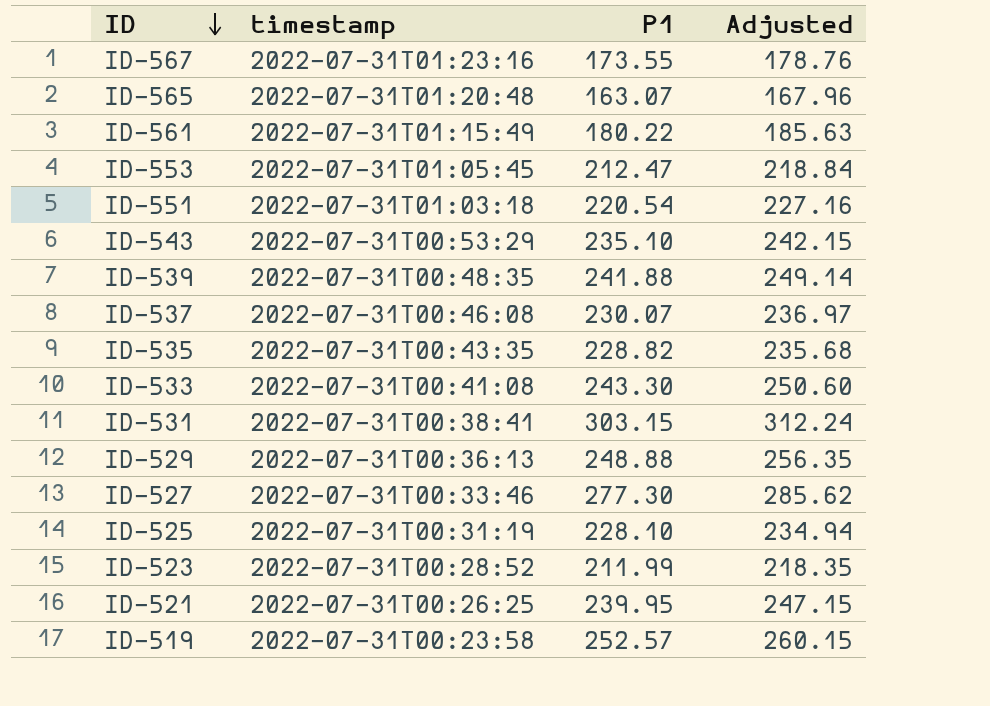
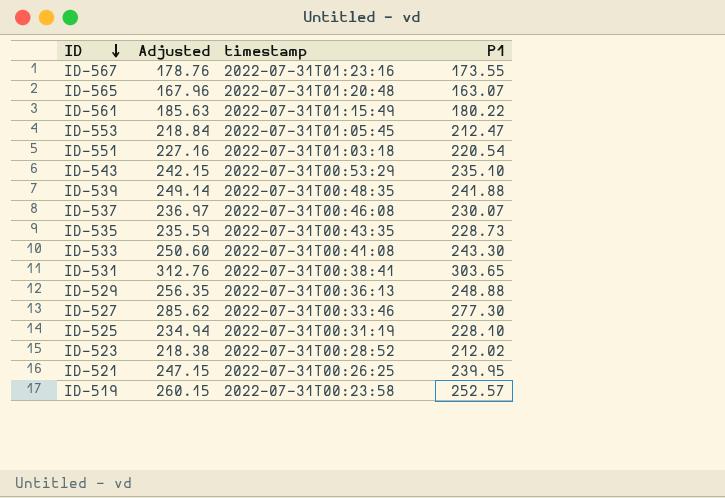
column Adjusted | position: 4 -> 2
ID-535 | Adjusted: 235.68 -> 235.59
ID-535 | P1: 228.82 -> 228.73
ID-531 | Adjusted: 312.24 -> 312.76
ID-531 | P1: 303.15 -> 303.65
ID-523 | Adjusted: 218.35 -> 218.38
ID-523 | P1: 211.99 -> 212.02

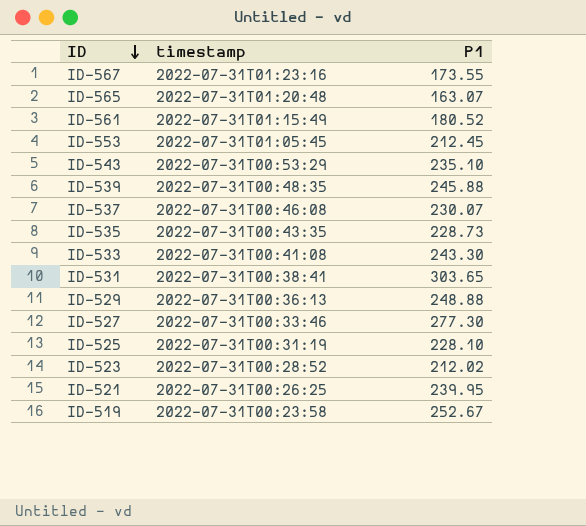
column Adjusted | formula: [P1] * 1.03 -> none
row ID-551: 227.16 | 2022-07-31T01:03:18 | 220.54 -> none
ID-561 | P1: 180.22 -> 180.52
ID-553 | P1: 212.47 -> 212.45
ID-539 | P1: 241.88 -> 245.88
ID-519 | P1: 252.57 -> 252.67

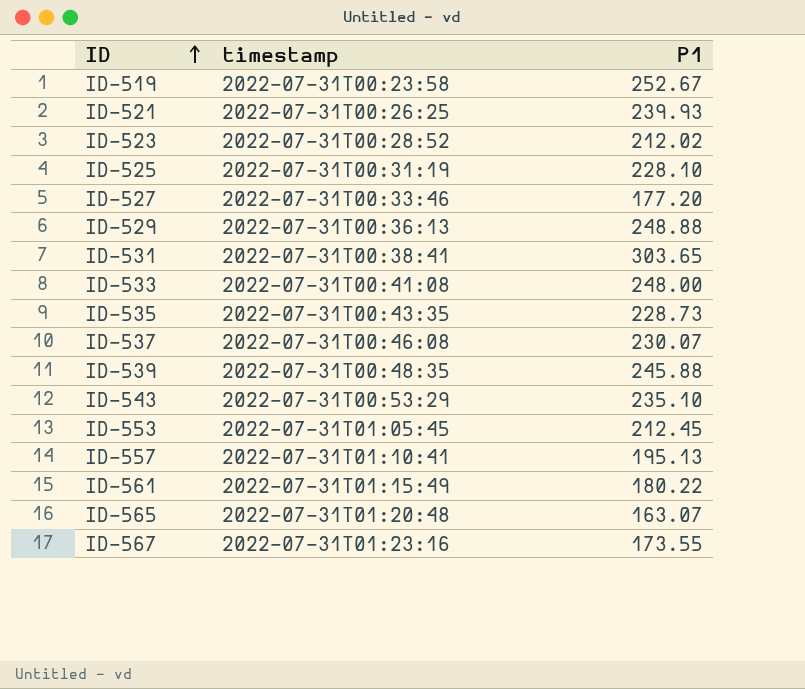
row order: ID descending -> ID ascending
ID-521 | P1: 239.95 -> 239.93
ID-527 | P1: 277.30 -> 177.20
ID-533 | P1: 243.30 -> 248.00
row ID-557: none -> 2022-07-31T01:10:41 | 195.13
ID-561 | P1: 180.52 -> 180.22

